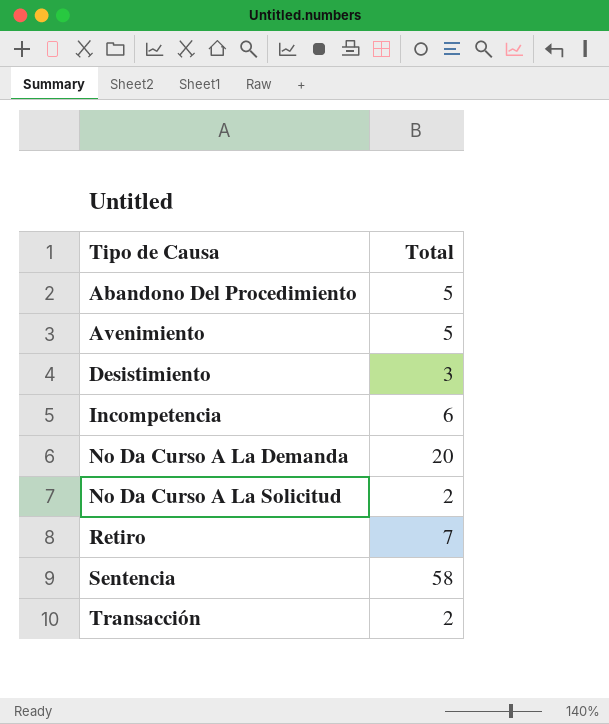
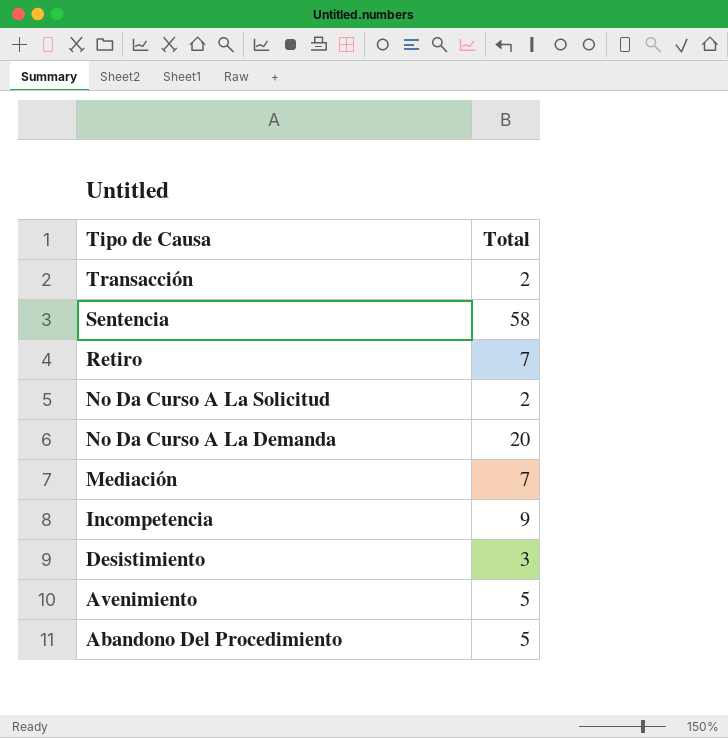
row order: Tipo de Causa ascending -> Tipo de Causa descending
row Mediación: none -> 7
Incompetencia | Total: 6 -> 9

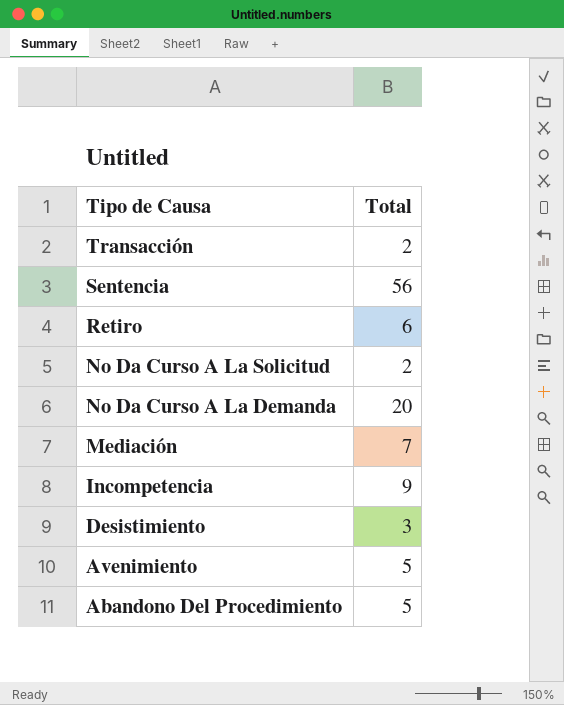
Sentencia | Total: 58 -> 56
Retiro | Total: 7 -> 6

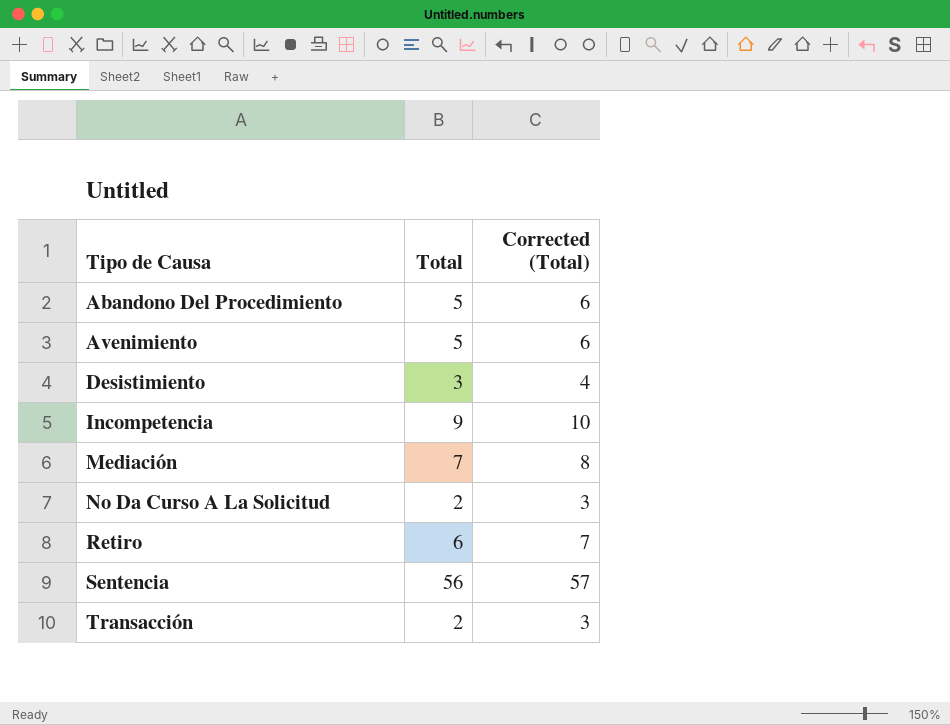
row order: Tipo de Causa descending -> Tipo de Causa ascending
column Corrected (Total) | formula: none -> [Total] + 1
row No Da Curso A La Demanda: 20 -> none

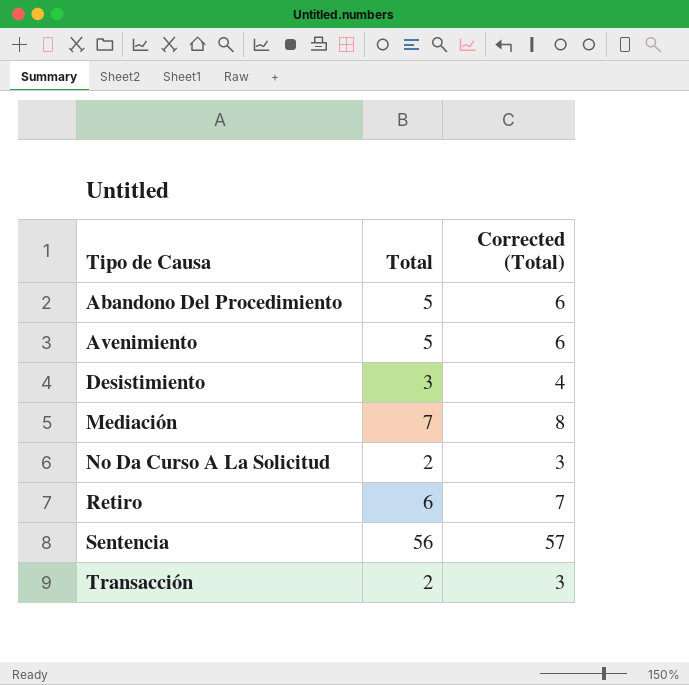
row Incompetencia: 9 | 10 -> none

